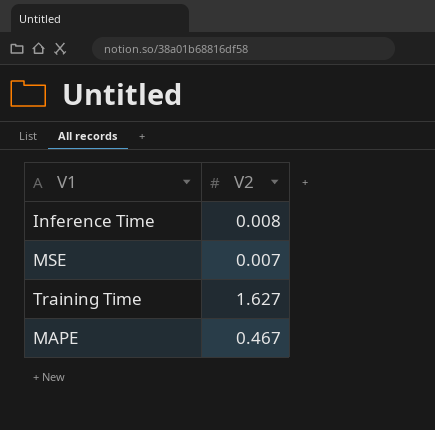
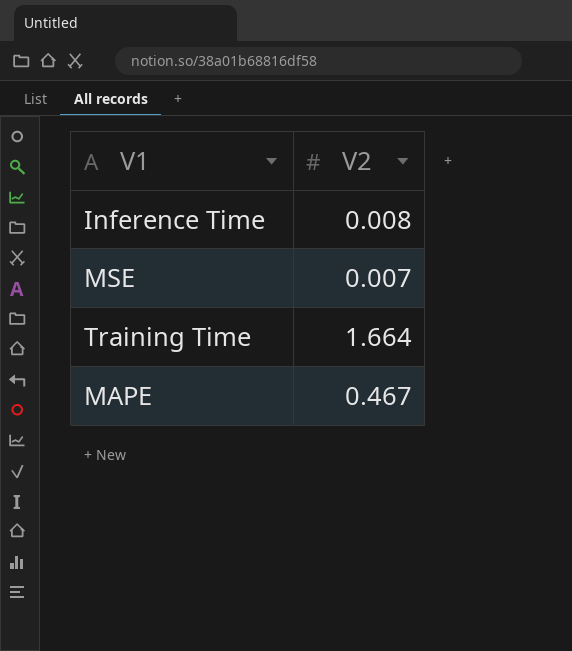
Training Time | V2: 1.627 -> 1.664

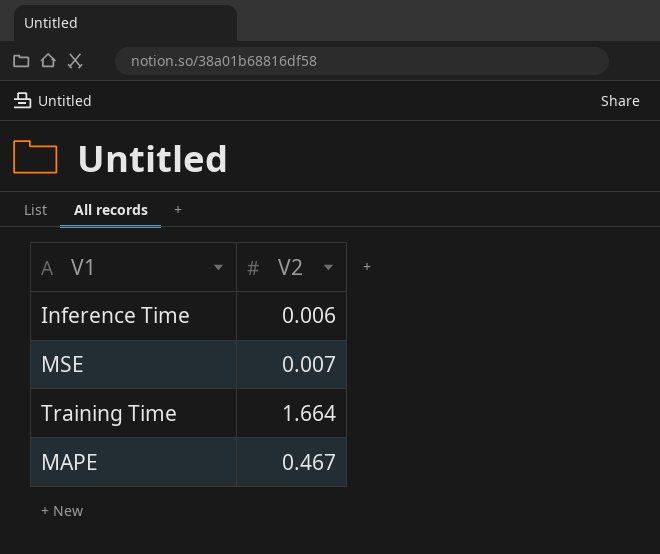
Inference Time | V2: 0.008 -> 0.006

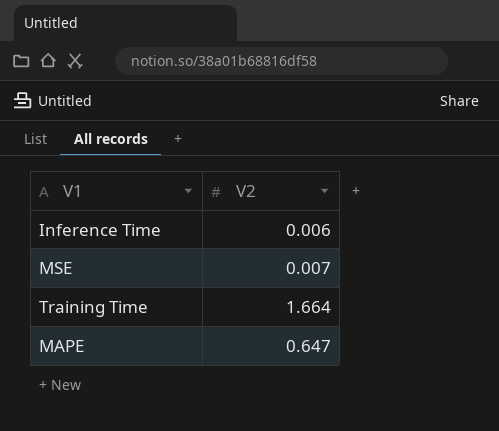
MAPE | V2: 0.467 -> 0.647

